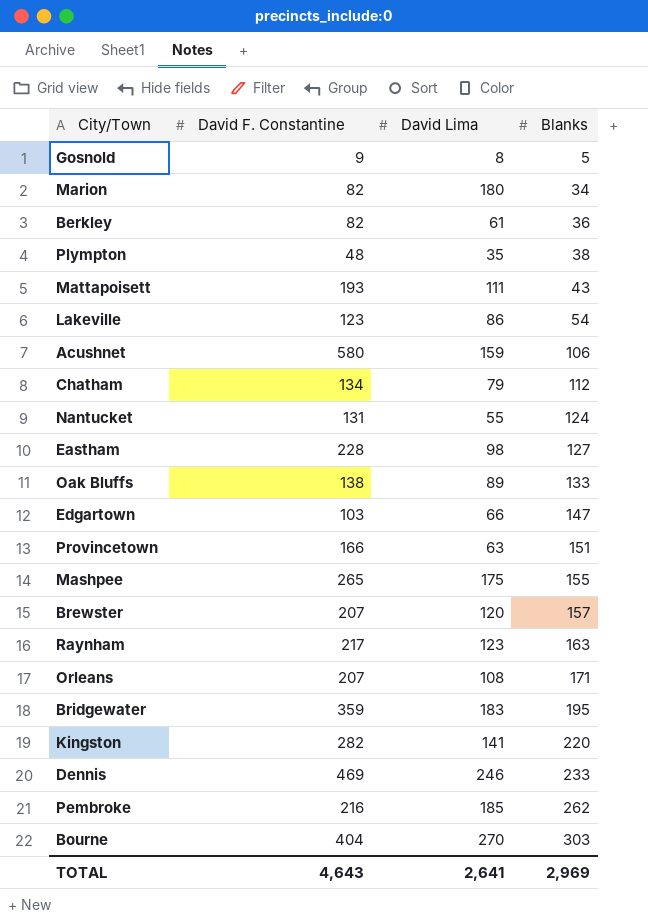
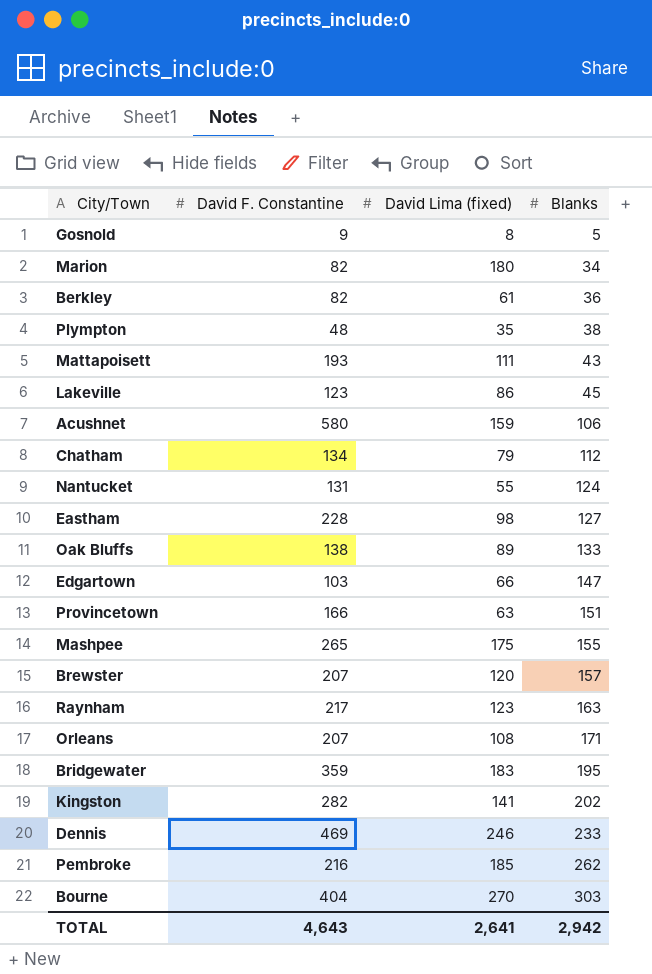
column name: David Lima -> David Lima (fixed)
Lakeville | Blanks: 54 -> 45
Kingston | Blanks: 220 -> 202
TOTAL | Blanks: 2,969 -> 2,942

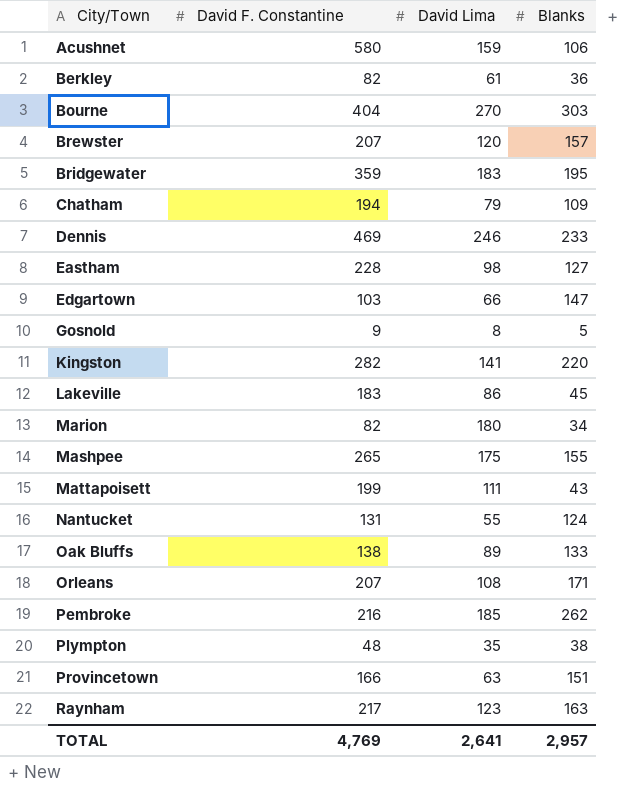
row order: Blanks ascending -> City/Town ascending
column name: David Lima (fixed) -> David Lima
Chatham | David F. Constantine: 134 -> 194
Chatham | Blanks: 112 -> 109
Kingston | Blanks: 202 -> 220
Lakeville | David F. Constantine: 123 -> 183
Mattapoisett | David F. Constantine: 193 -> 199
TOTAL | David F. Constantine: 4,643 -> 4,769
TOTAL | Blanks: 2,942 -> 2,957

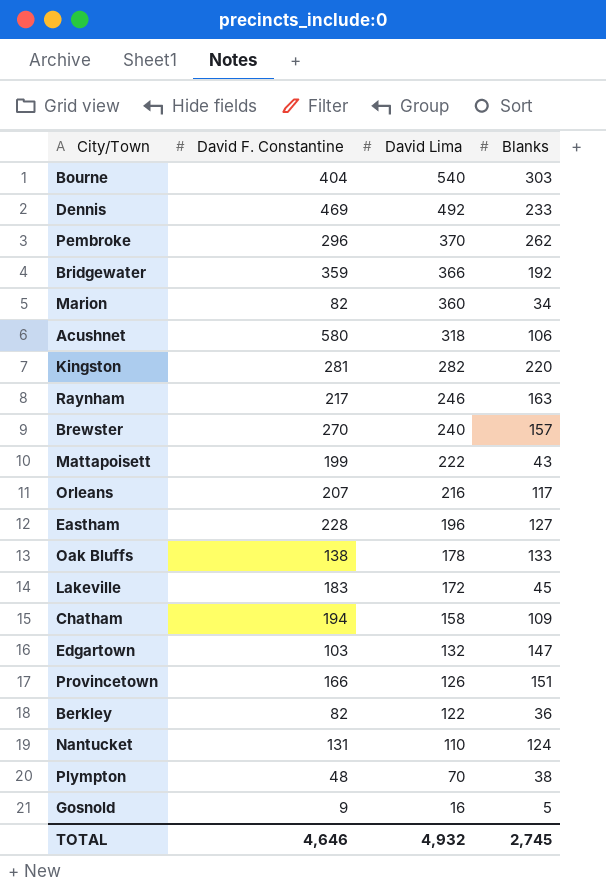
row order: City/Town ascending -> David Lima descending
row Mashpee: 265 | 175 | 155 -> none
Bourne | David Lima: 270 -> 540
Dennis | David Lima: 246 -> 492
Pembroke | David F. Constantine: 216 -> 296
Pembroke | David Lima: 185 -> 370
Bridgewater | David Lima: 183 -> 366
Bridgewater | Blanks: 195 -> 192
Marion | David Lima: 180 -> 360
Acushnet | David Lima: 159 -> 318
Kingston | David F. Constantine: 282 -> 281
Kingston | David Lima: 141 -> 282
Raynham | David Lima: 123 -> 246
Brewster | David F. Constantine: 207 -> 270
Brewster | David Lima: 120 -> 240
Mattapoisett | David Lima: 111 -> 222
Orleans | David Lima: 108 -> 216
Orleans | Blanks: 171 -> 117
Eastham | David Lima: 98 -> 196
Oak Bluffs | David Lima: 89 -> 178
Lakeville | David Lima: 86 -> 172
Chatham | David Lima: 79 -> 158
Edgartown | David Lima: 66 -> 132
Provincetown | David Lima: 63 -> 126
Berkley | David Lima: 61 -> 122
Nantucket | David Lima: 55 -> 110
Plympton | David Lima: 35 -> 70
Gosnold | David Lima: 8 -> 16
TOTAL | David F. Constantine: 4,769 -> 4,646
TOTAL | David Lima: 2,641 -> 4,932
TOTAL | Blanks: 2,957 -> 2,745

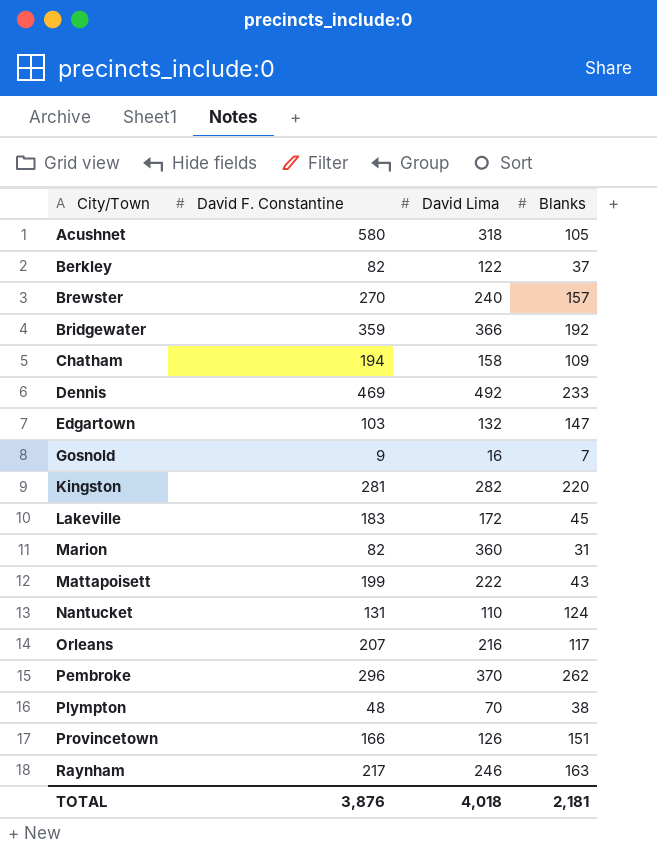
row order: David Lima descending -> City/Town ascending
row Bourne: 404 | 540 | 303 -> none
row Eastham: 228 | 196 | 127 -> none
row Oak Bluffs: 138 | 178 | 133 -> none
Acushnet | Blanks: 106 -> 105
Berkley | Blanks: 36 -> 37
Gosnold | Blanks: 5 -> 7
Marion | Blanks: 34 -> 31
TOTAL | David F. Constantine: 4,646 -> 3,876
TOTAL | David Lima: 4,932 -> 4,018
TOTAL | Blanks: 2,745 -> 2,181

